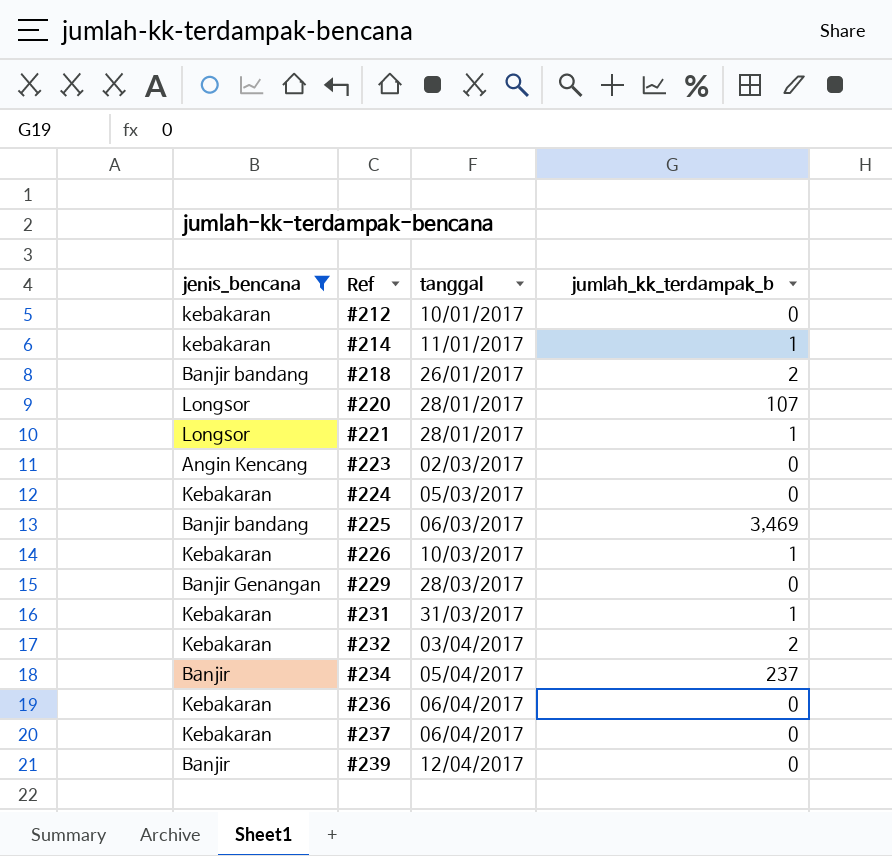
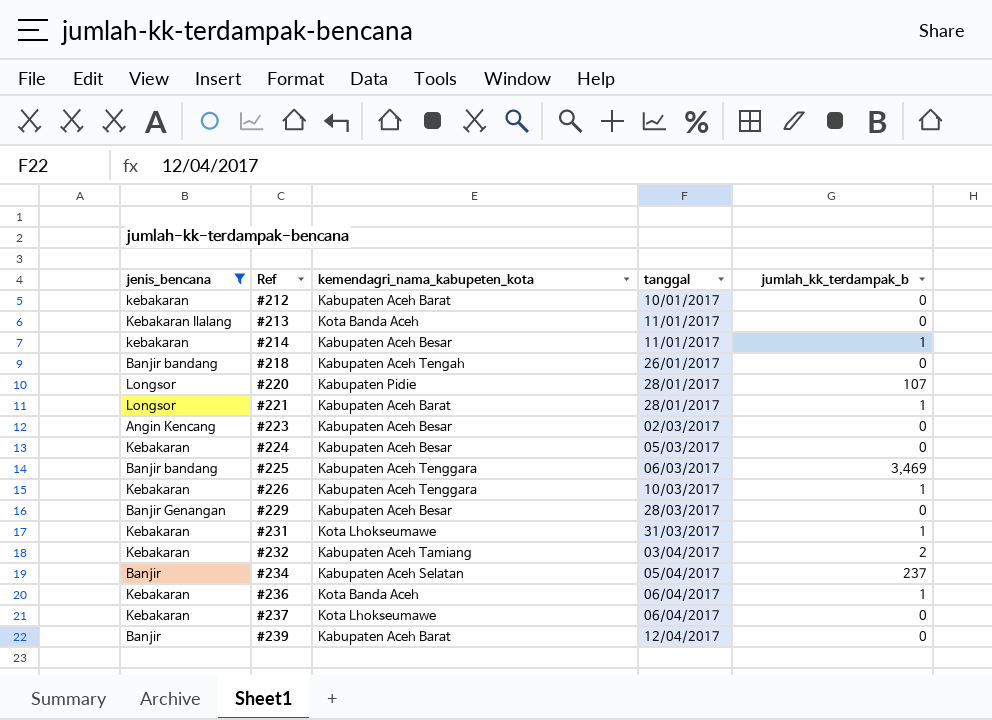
column kemendagri_nama_kabupeten_kota | position: none -> 3
row #213: none -> Kebakaran Ilalang | Kota Banda Aceh | 11/01/2017 | 0
#218 | jumlah_kk_terdampak_b: 2 -> 0
#236 | jumlah_kk_terdampak_b: 0 -> 1

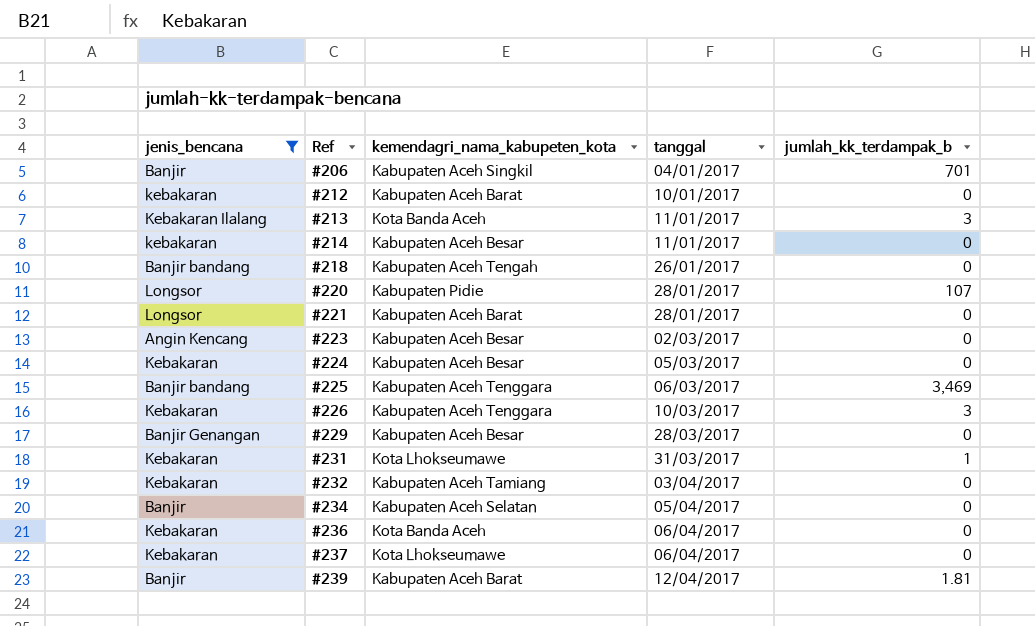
row #206: none -> Banjir | Kabupaten Aceh Singkil | 04/01/2017 | 701
#213 | jumlah_kk_terdampak_b: 0 -> 3
#214 | jumlah_kk_terdampak_b: 1 -> 0
#221 | jumlah_kk_terdampak_b: 1 -> 0
#226 | jumlah_kk_terdampak_b: 1 -> 3
#232 | jumlah_kk_terdampak_b: 2 -> 0
#234 | jumlah_kk_terdampak_b: 237 -> 0
#236 | jumlah_kk_terdampak_b: 1 -> 0
#239 | jumlah_kk_terdampak_b: 0 -> 1.81

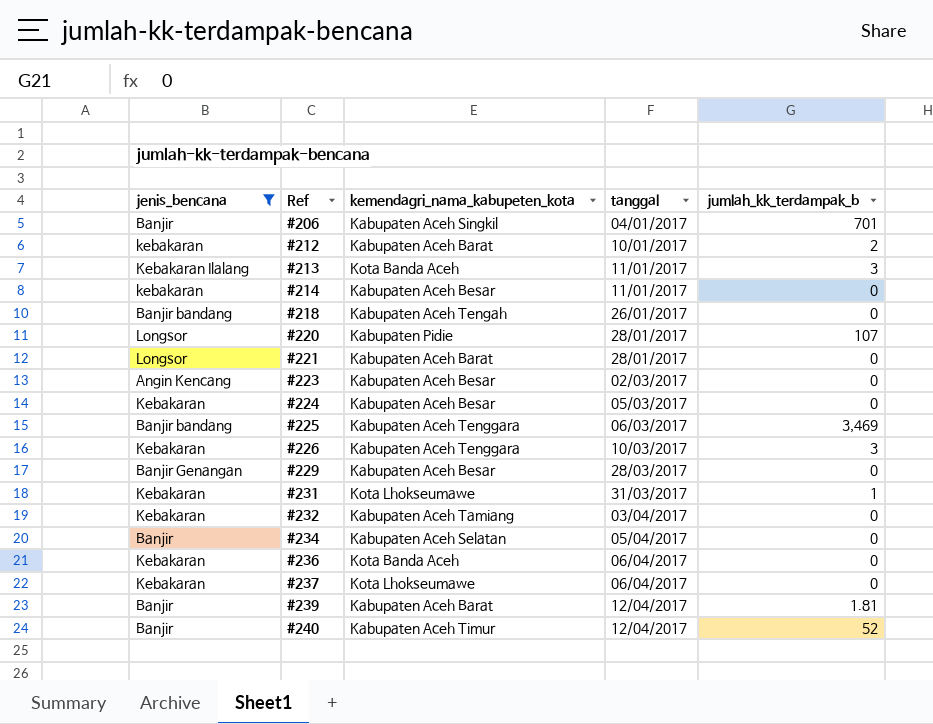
#212 | jumlah_kk_terdampak_b: 0 -> 2
row #240: none -> Banjir | Kabupaten Aceh Timur | 12/04/2017 | 52

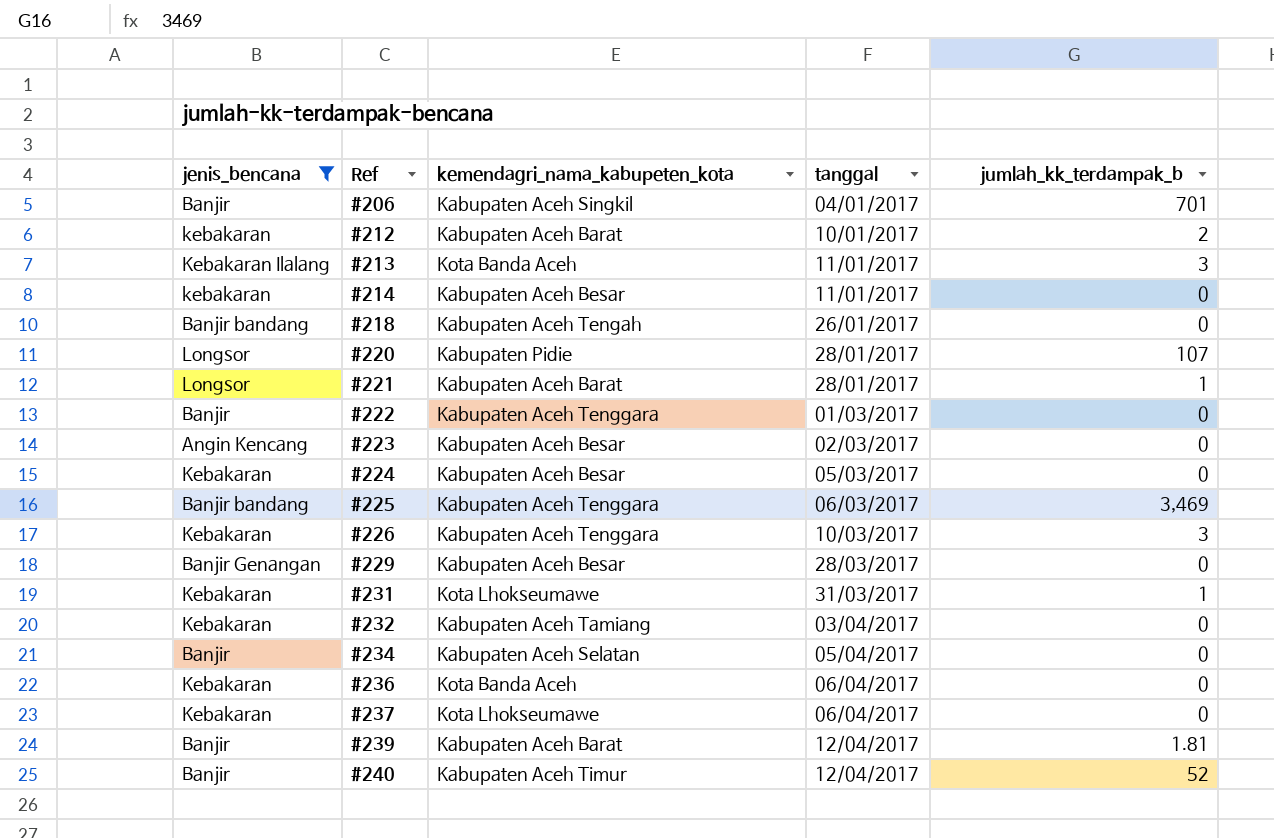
#221 | jumlah_kk_terdampak_b: 0 -> 1
row #222: none -> Banjir | Kabupaten Aceh Tenggara | 01/03/2017 | 0

